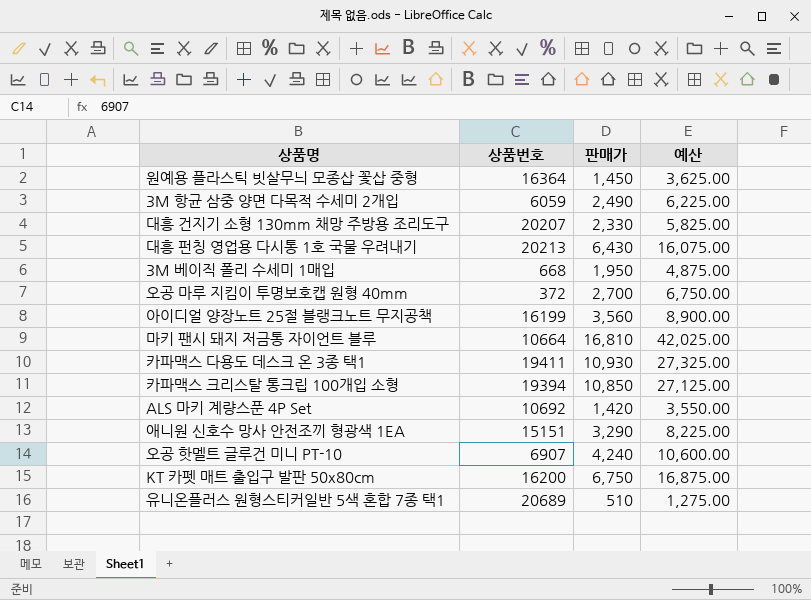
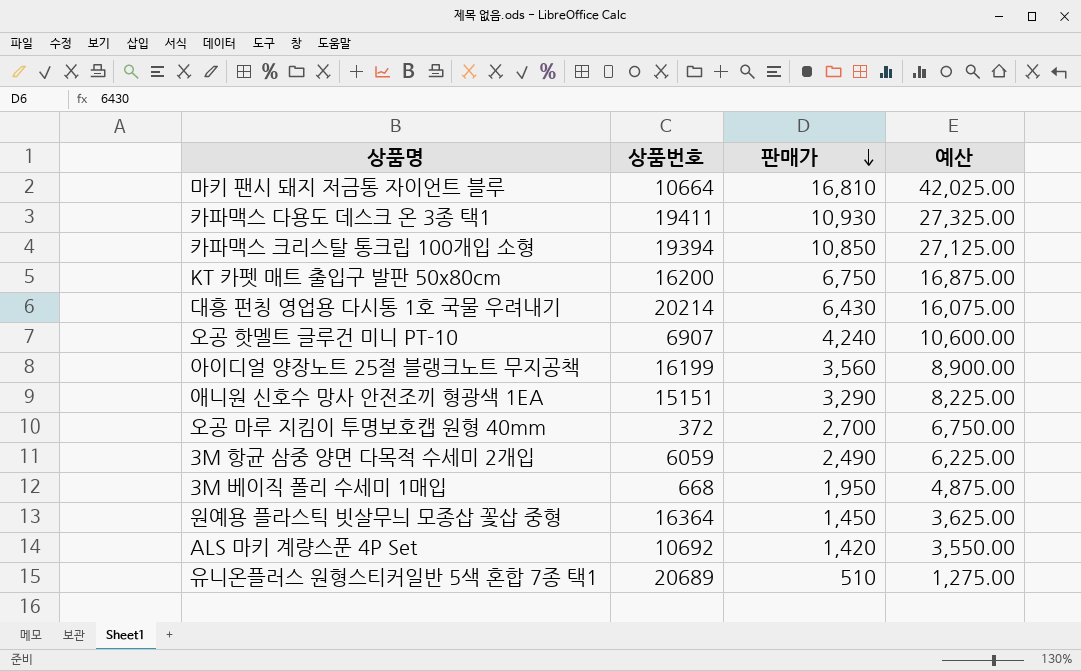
row order: none -> 판매가 descending
row 대흥 건지기 소형 130mm 채망 주방용 조리도구: 20207 | 2,330 | 5,825.00 -> none
대흥 펀칭 영업용 다시통 1호 국물 우려내기 | 상품번호: 20213 -> 20214

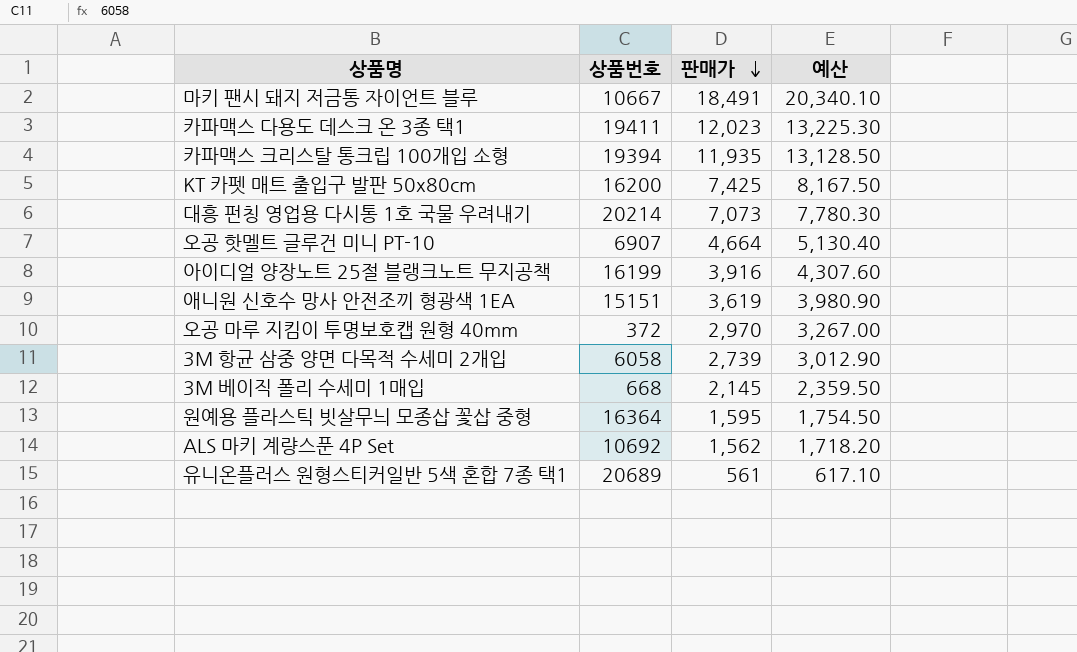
column 예산 | formula: [판매가] * 2.5 -> [판매가] * 1.1
마키 팬시 돼지 저금통 자이언트 블루 | 상품번호: 10664 -> 10667
마키 팬시 돼지 저금통 자이언트 블루 | 판매가: 16,810 -> 18,491
카파맥스 다용도 데스크 온 3종 택1 | 판매가: 10,930 -> 12,023
카파맥스 크리스탈 통크립 100개입 소형 | 판매가: 10,850 -> 11,935
KT 카펫 매트 출입구 발판 50x80cm | 판매가: 6,750 -> 7,425
대흥 펀칭 영업용 다시통 1호 국물 우려내기 | 판매가: 6,430 -> 7,073
오공 핫멜트 글루건 미니 PT-10 | 판매가: 4,240 -> 4,664
아이디얼 양장노트 25절 블랭크노트 무지공책 | 판매가: 3,560 -> 3,916
애니원 신호수 망사 안전조끼 형광색 1EA | 판매가: 3,290 -> 3,619
오공 마루 지킴이 투명보호캡 원형 40mm | 판매가: 2,700 -> 2,970
3M 항균 삼중 양면 다목적 수세미 2개입 | 상품번호: 6059 -> 6058
3M 항균 삼중 양면 다목적 수세미 2개입 | 판매가: 2,490 -> 2,739
3M 베이직 폴리 수세미 1매입 | 판매가: 1,950 -> 2,145
원예용 플라스틱 빗살무늬 모종삽 꽃삽 중형 | 판매가: 1,450 -> 1,595
ALS 마키 계량스푼 4P Set | 판매가: 1,420 -> 1,562
유니온플러스 원형스티커일반 5색 혼합 7종 택1 | 판매가: 510 -> 561

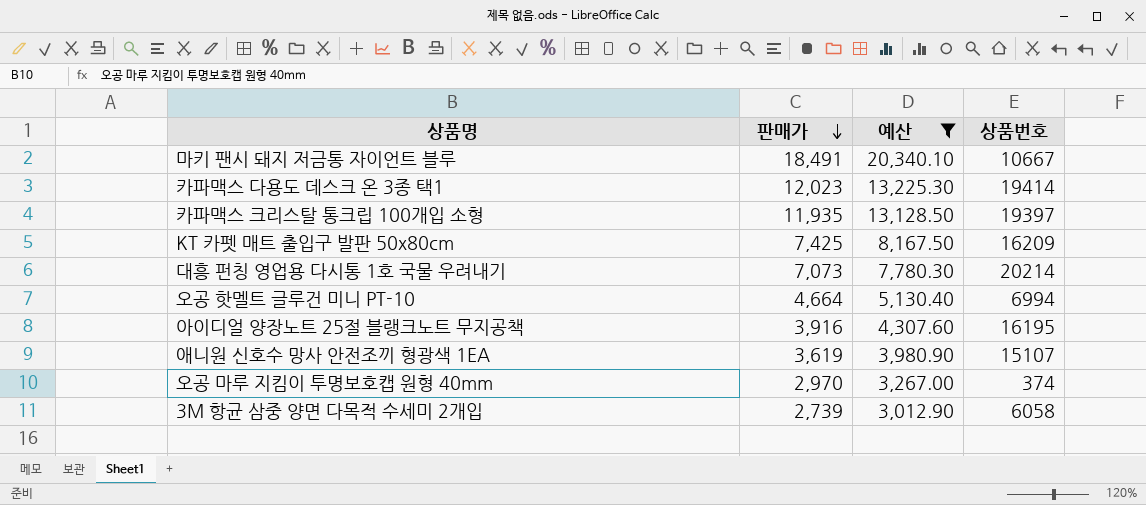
filter: none -> 예산 >= 3,012.90
column 상품번호 | position: 2 -> 4
카파맥스 다용도 데스크 온 3종 택1 | 상품번호: 19411 -> 19414
카파맥스 크리스탈 통크립 100개입 소형 | 상품번호: 19394 -> 19397
KT 카펫 매트 출입구 발판 50x80cm | 상품번호: 16200 -> 16209
오공 핫멜트 글루건 미니 PT-10 | 상품번호: 6907 -> 6994
아이디얼 양장노트 25절 블랭크노트 무지공책 | 상품번호: 16199 -> 16195
애니원 신호수 망사 안전조끼 형광색 1EA | 상품번호: 15151 -> 15107
오공 마루 지킴이 투명보호캡 원형 40mm | 상품번호: 372 -> 374

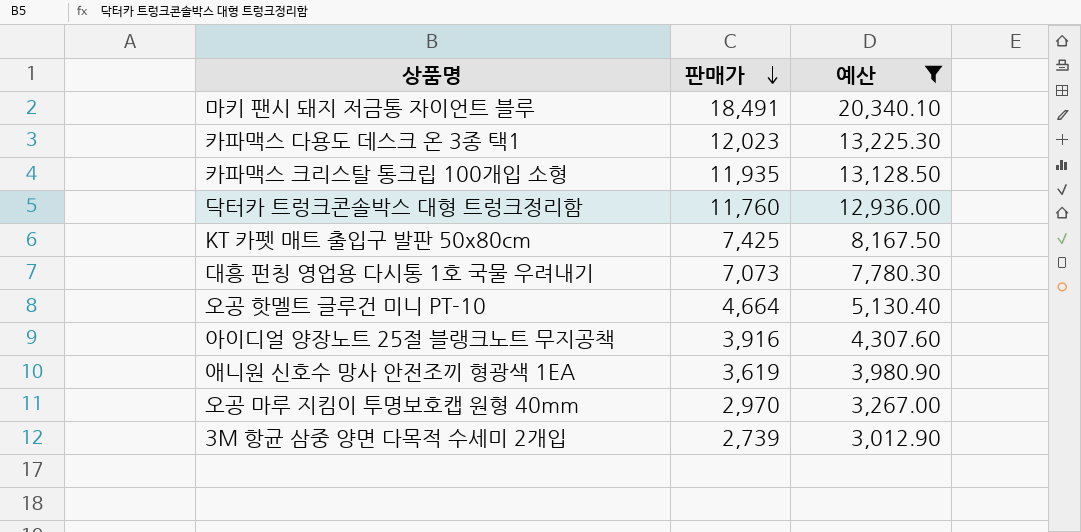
column 상품번호 | position: 4 -> none
row 닥터카 트렁크콘솔박스 대형 트렁크정리함: none -> 11,760 | 12,936.00

